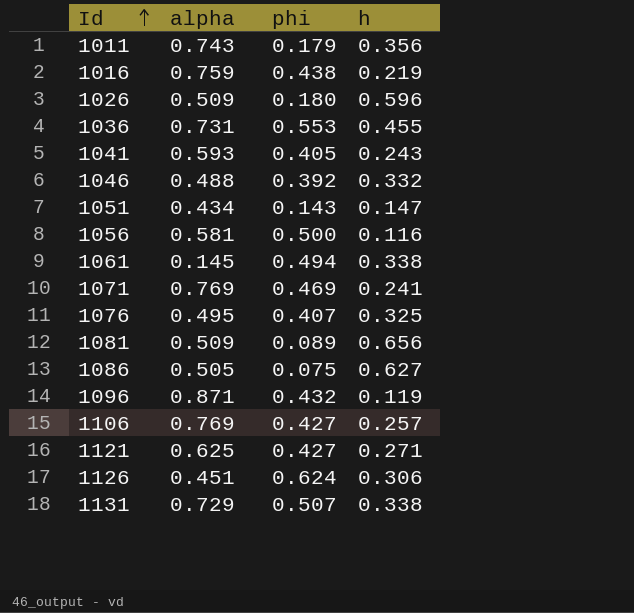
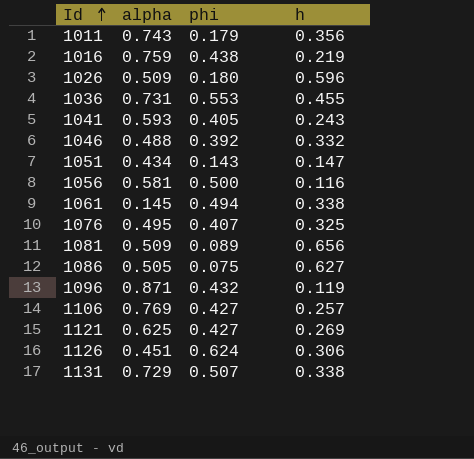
row 1071: 0.769 | 0.469 | 0.241 -> none
1121 | h: 0.271 -> 0.269

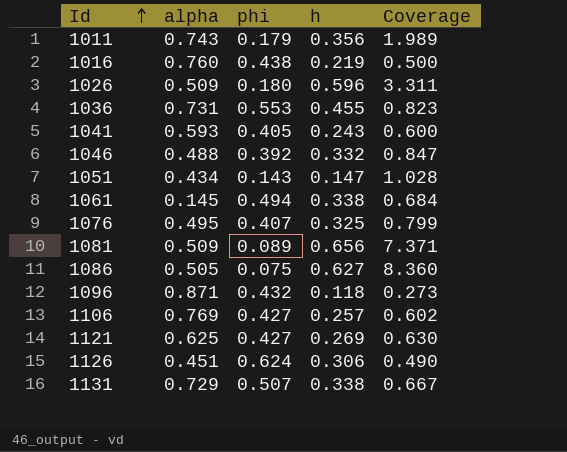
column Coverage | formula: none -> [h] / [phi]
row 1056: 0.581 | 0.500 | 0.116 -> none
1016 | alpha: 0.759 -> 0.760
1096 | h: 0.119 -> 0.118

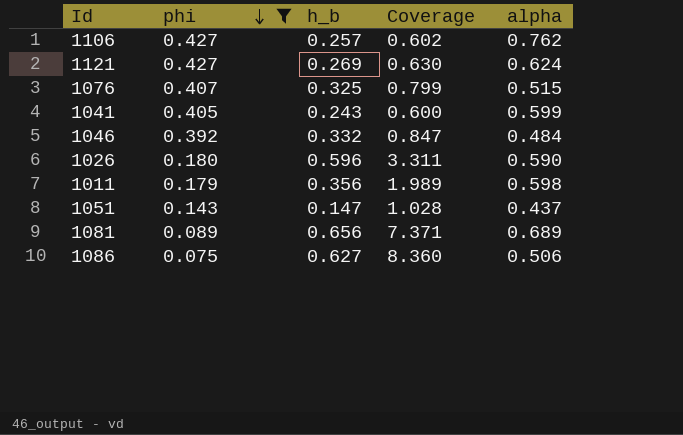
filter: none -> phi <= 0.427
row order: Id ascending -> phi descending
column name: h -> h_b
column alpha | position: 2 -> 5
1106 | alpha: 0.769 -> 0.762
1121 | alpha: 0.625 -> 0.624
1076 | alpha: 0.495 -> 0.515
1041 | alpha: 0.593 -> 0.599
1046 | alpha: 0.488 -> 0.484
1026 | alpha: 0.509 -> 0.590
1011 | alpha: 0.743 -> 0.598
1051 | alpha: 0.434 -> 0.437
1081 | alpha: 0.509 -> 0.689
1086 | alpha: 0.505 -> 0.506

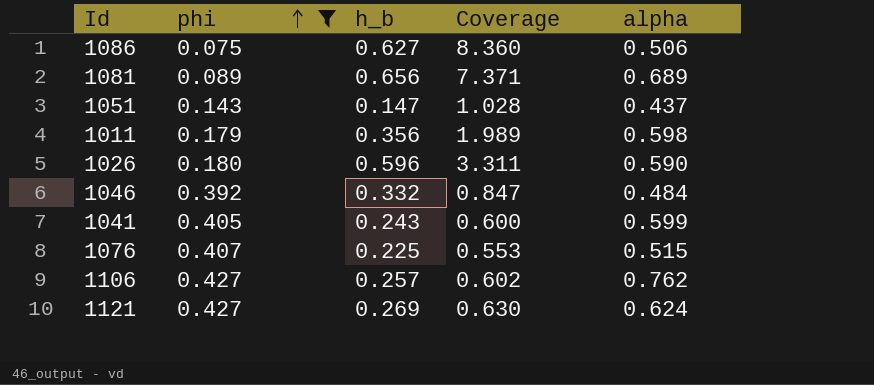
row order: phi descending -> phi ascending
1076 | h_b: 0.325 -> 0.225
1076 | Coverage: 0.799 -> 0.553

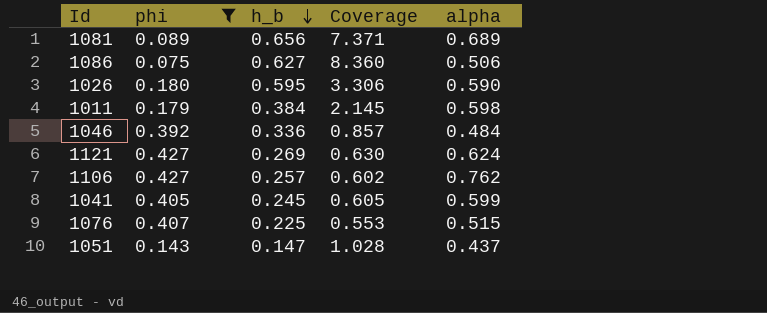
row order: phi ascending -> h_b descending
1026 | h_b: 0.596 -> 0.595
1026 | Coverage: 3.311 -> 3.306
1011 | h_b: 0.356 -> 0.384
1011 | Coverage: 1.989 -> 2.145
1046 | h_b: 0.332 -> 0.336
1046 | Coverage: 0.847 -> 0.857
1041 | h_b: 0.243 -> 0.245
1041 | Coverage: 0.600 -> 0.605

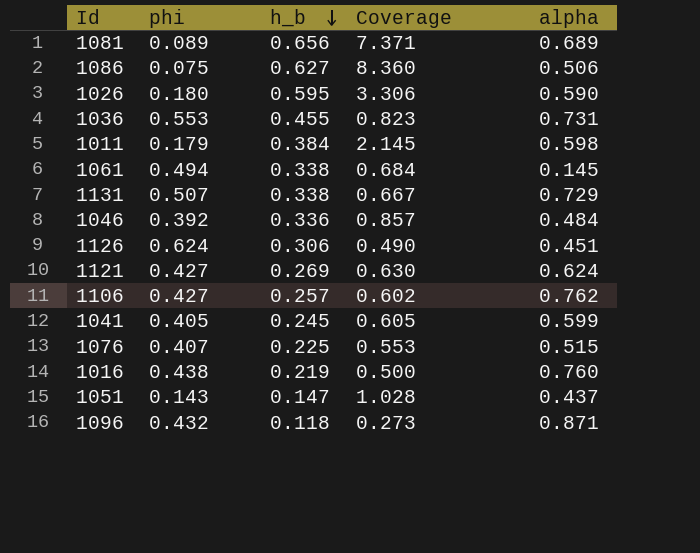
filter: phi <= 0.427 -> none

